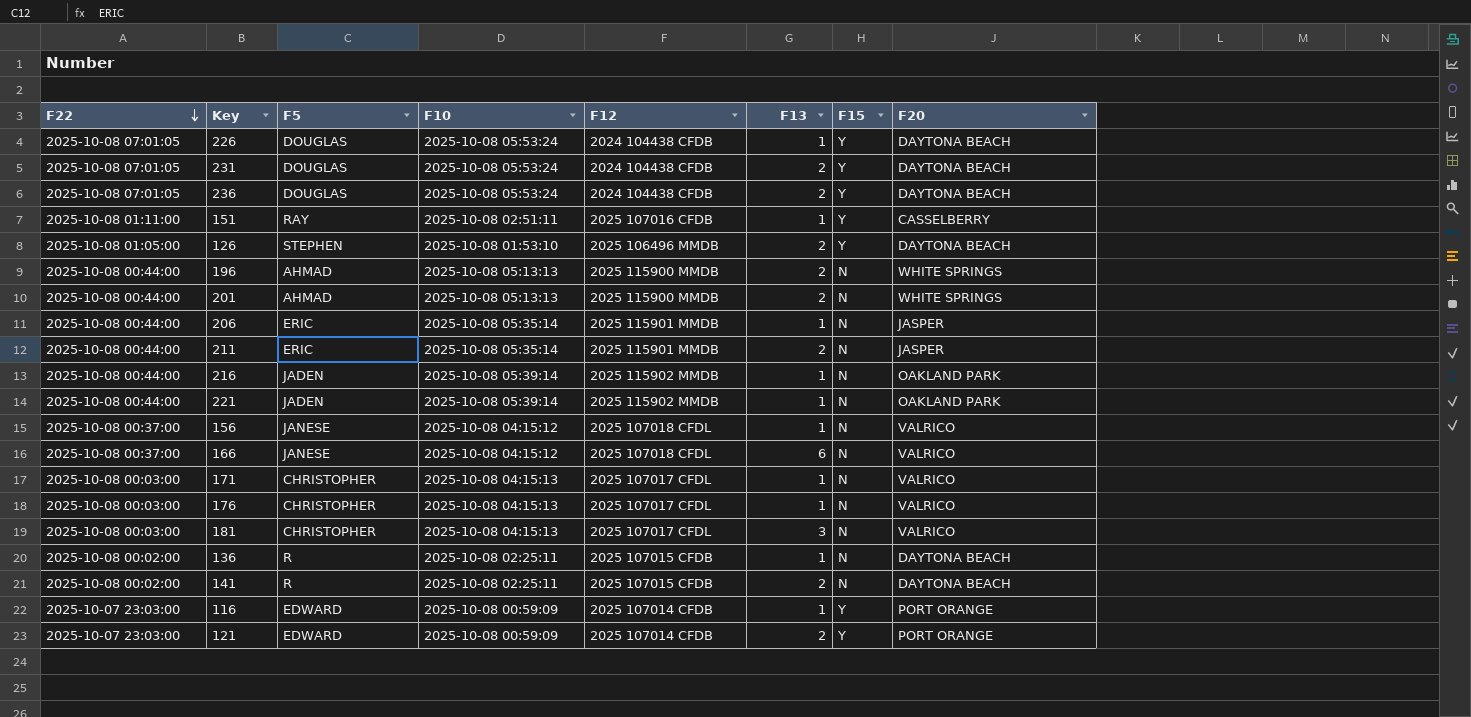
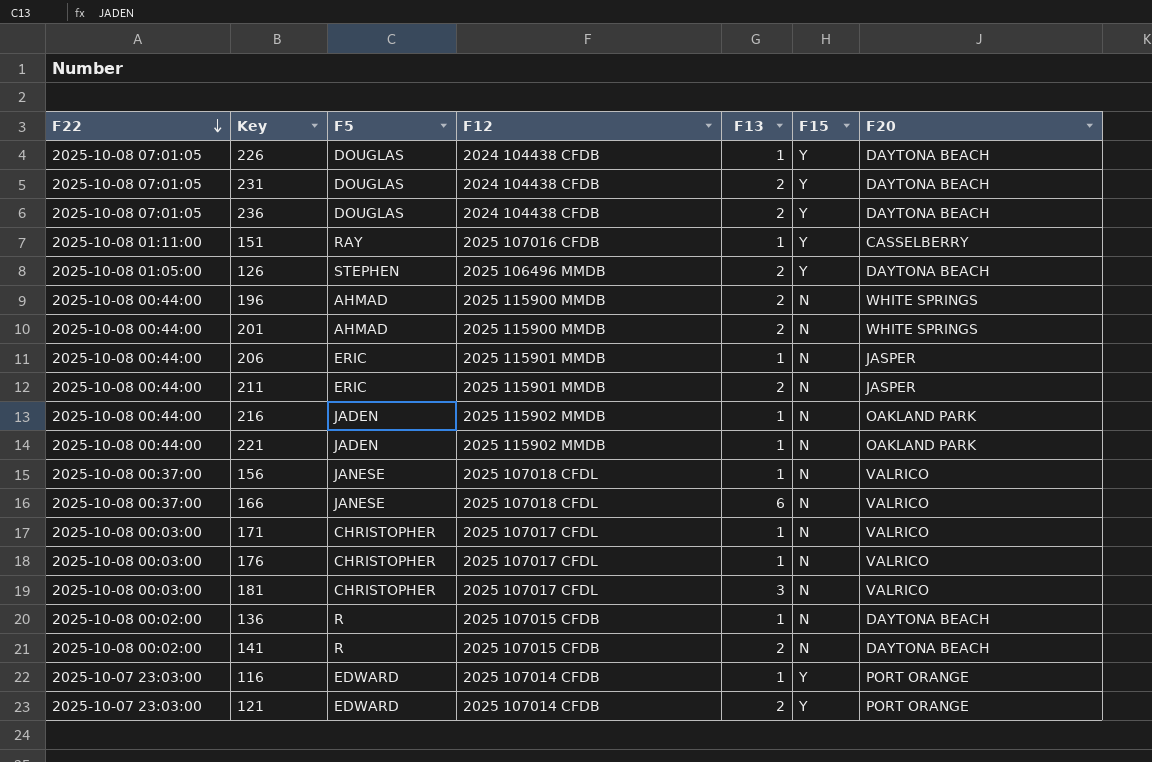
column F10 | position: 4 -> none

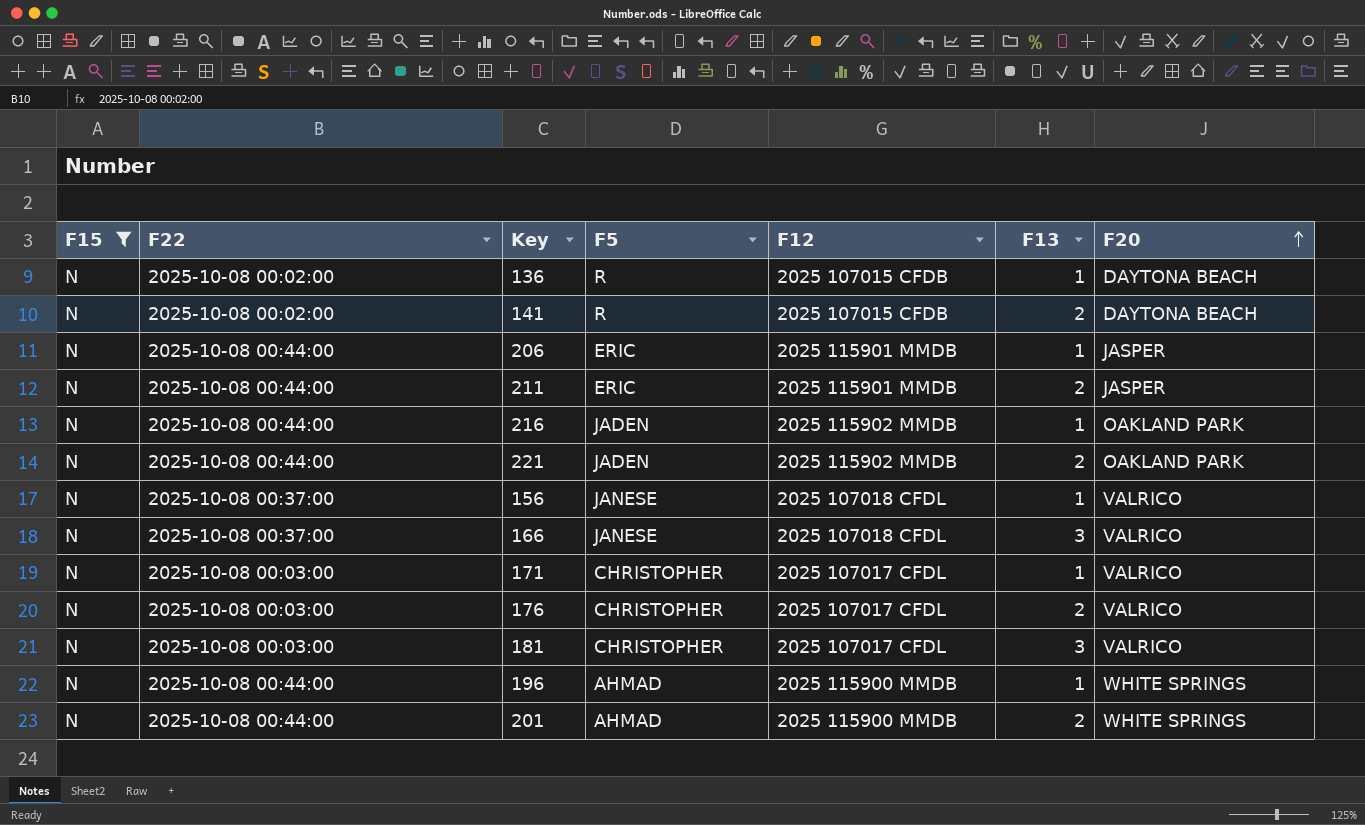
filter: none -> F15 = N
row order: F22 descending -> F20 ascending
column F15 | position: 6 -> 1
221 | F13: 1 -> 2
166 | F13: 6 -> 3
176 | F13: 1 -> 2
196 | F13: 2 -> 1

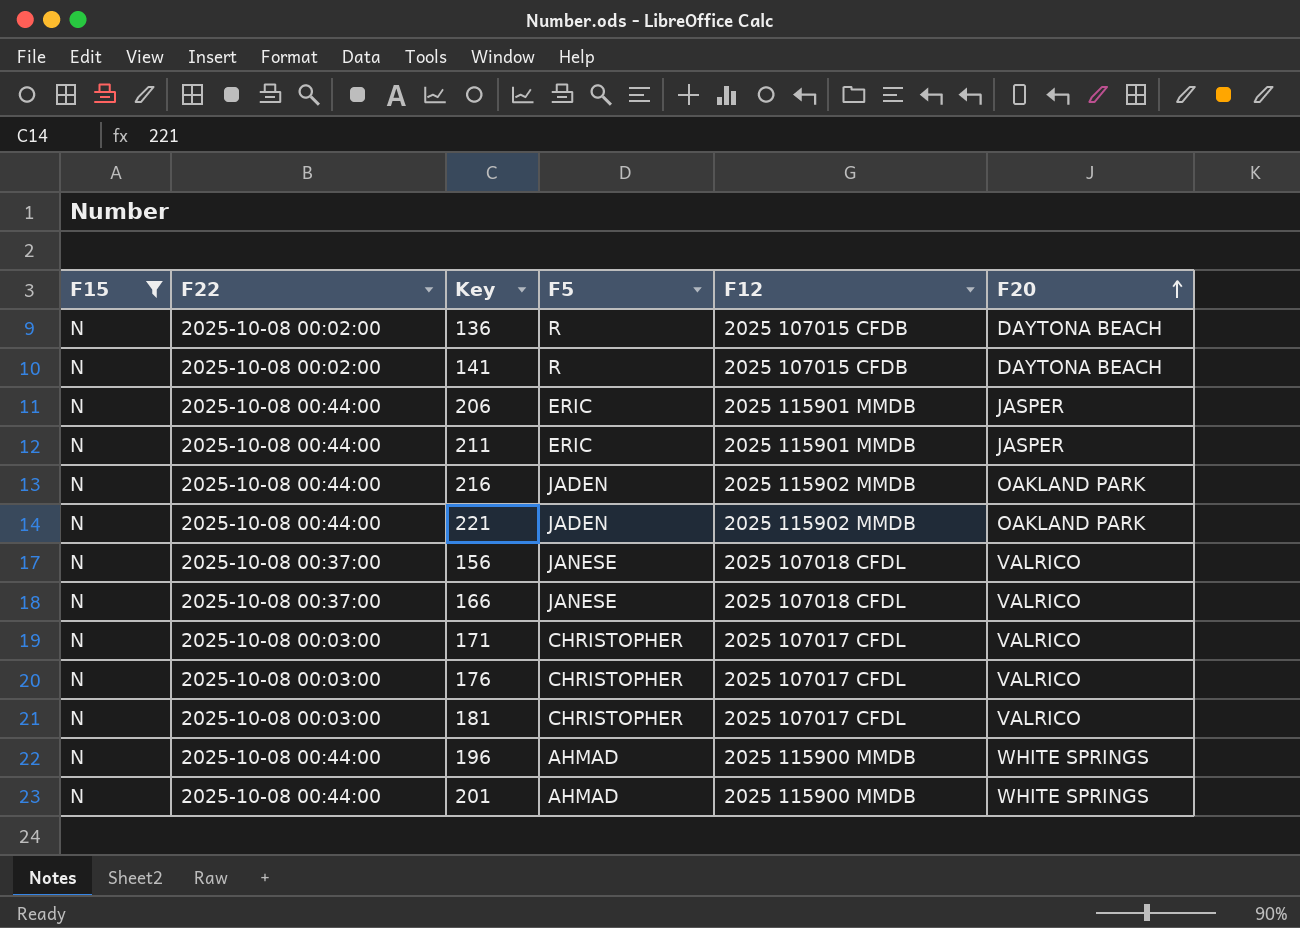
column F13 | position: 6 -> none

